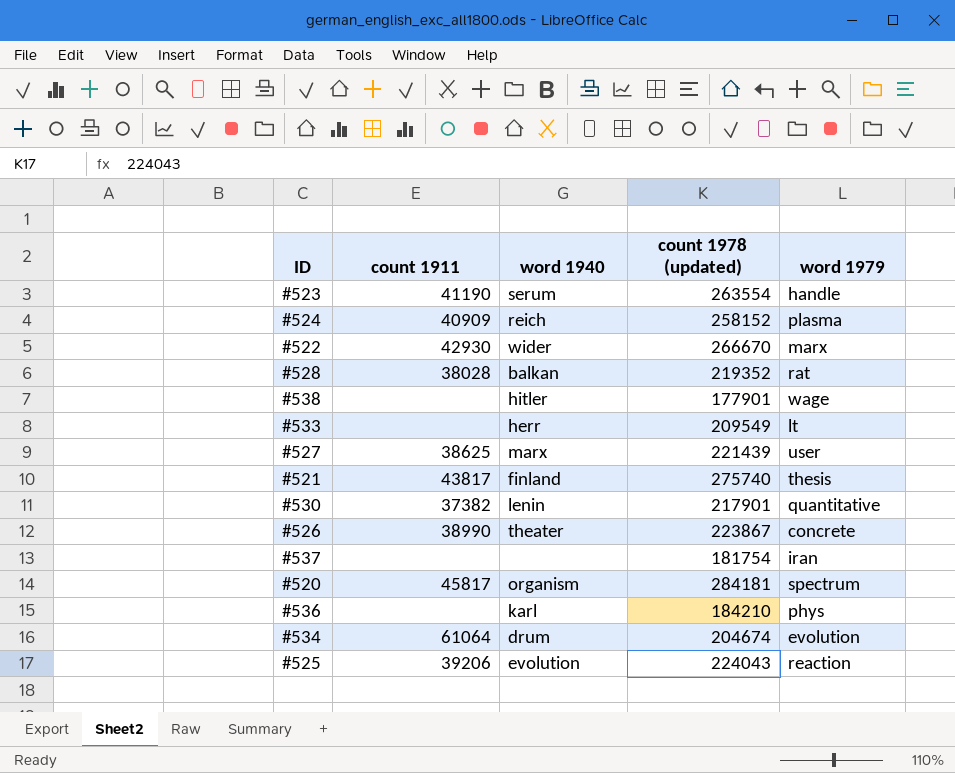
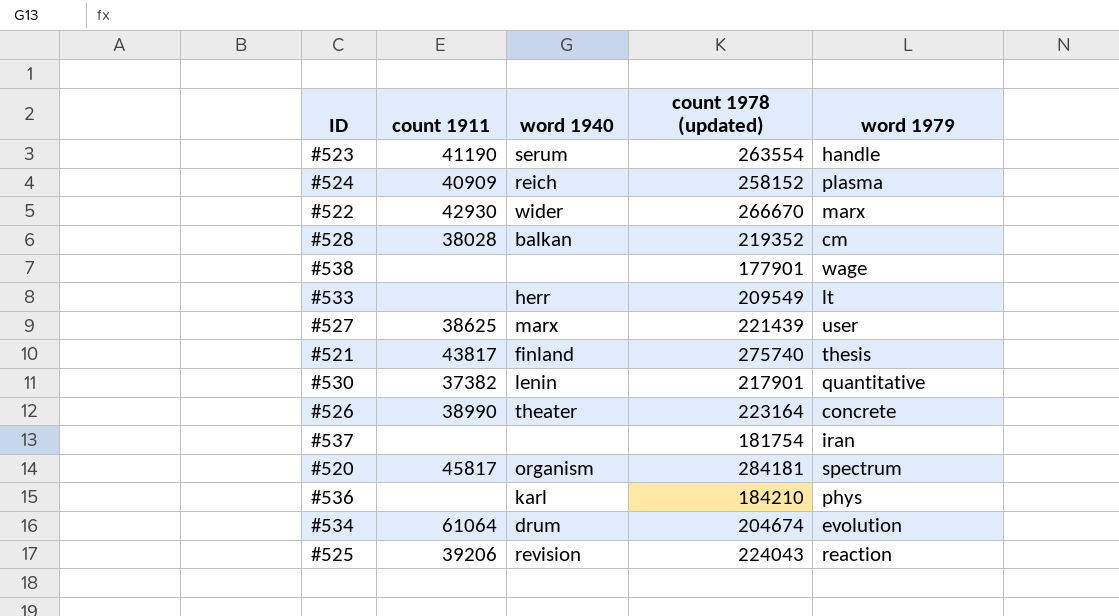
#528 | word 1979: rat -> cm
#538 | word 1940: hitler -> none
#526 | count 1978 (updated): 223867 -> 223164
#525 | word 1940: evolution -> revision

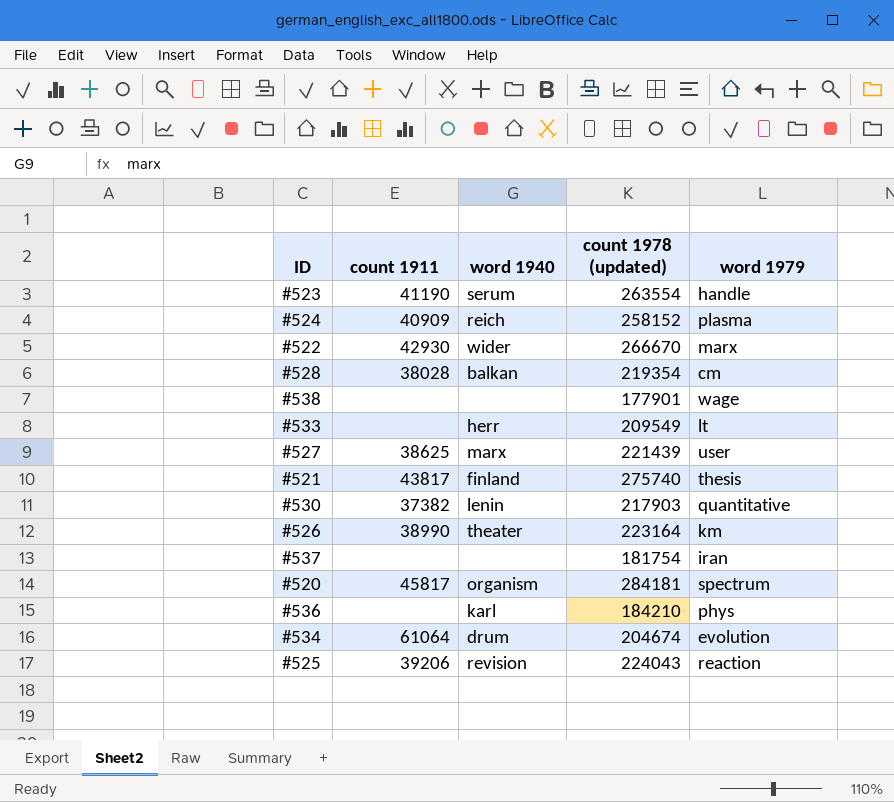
#528 | count 1978 (updated): 219352 -> 219354
#530 | count 1978 (updated): 217901 -> 217903
#526 | word 1979: concrete -> km

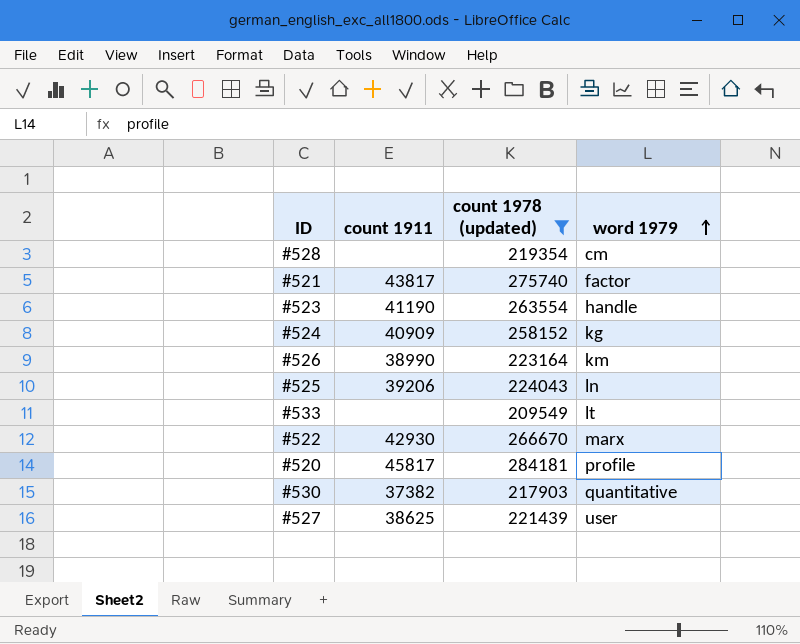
filter: none -> count 1978 (updated) >= 209549
row order: none -> word 1979 ascending
column word 1940 | position: 3 -> none
#528 | count 1911: 38028 -> none
#521 | word 1979: thesis -> factor
#524 | word 1979: plasma -> kg
#525 | word 1979: reaction -> ln
#520 | word 1979: spectrum -> profile

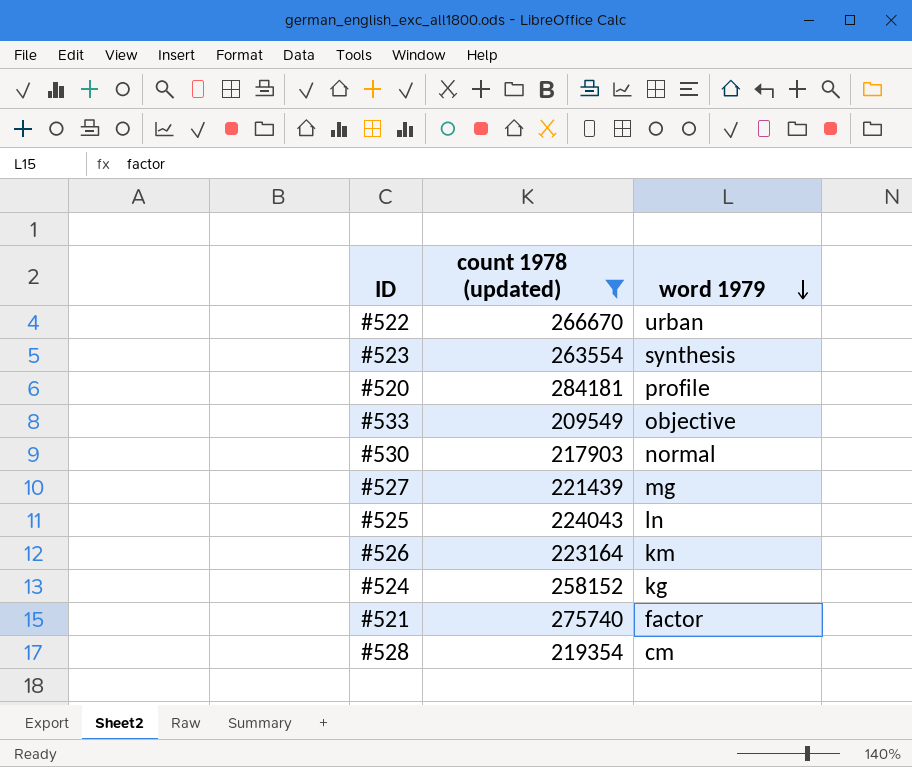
row order: word 1979 ascending -> word 1979 descending
column count 1911 | position: 2 -> none
#522 | word 1979: marx -> urban
#523 | word 1979: handle -> synthesis
#533 | word 1979: lt -> objective
#530 | word 1979: quantitative -> normal
#527 | word 1979: user -> mg

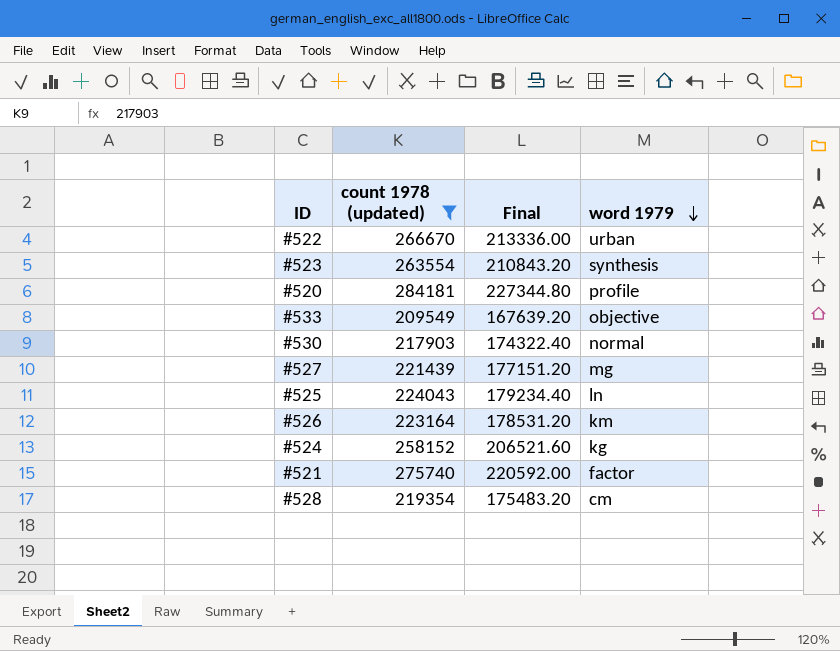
column Final | formula: none -> [count 1978 (updated)] * 0.8

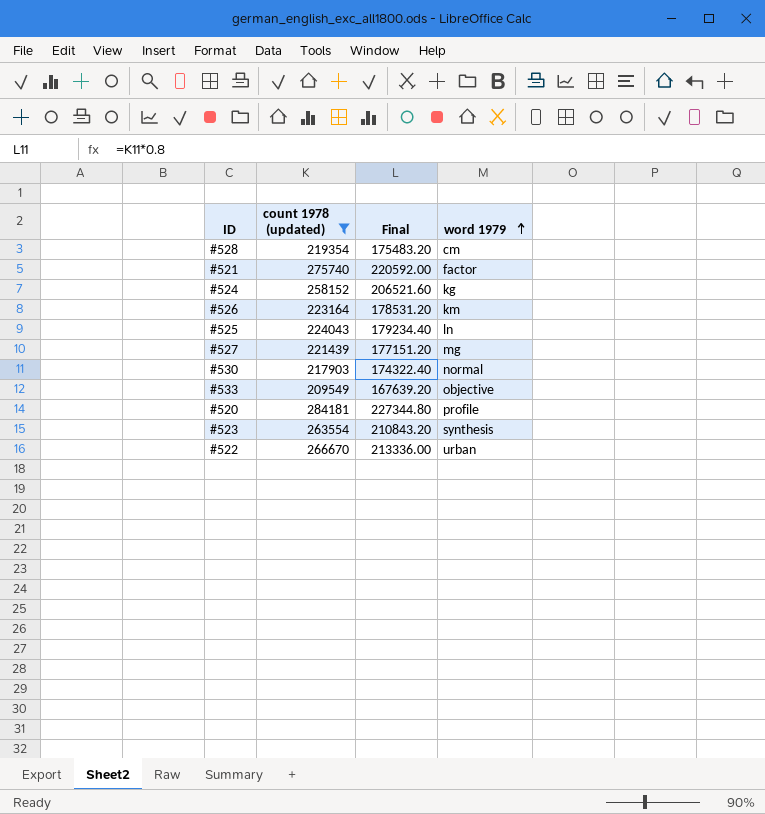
row order: word 1979 descending -> word 1979 ascending

